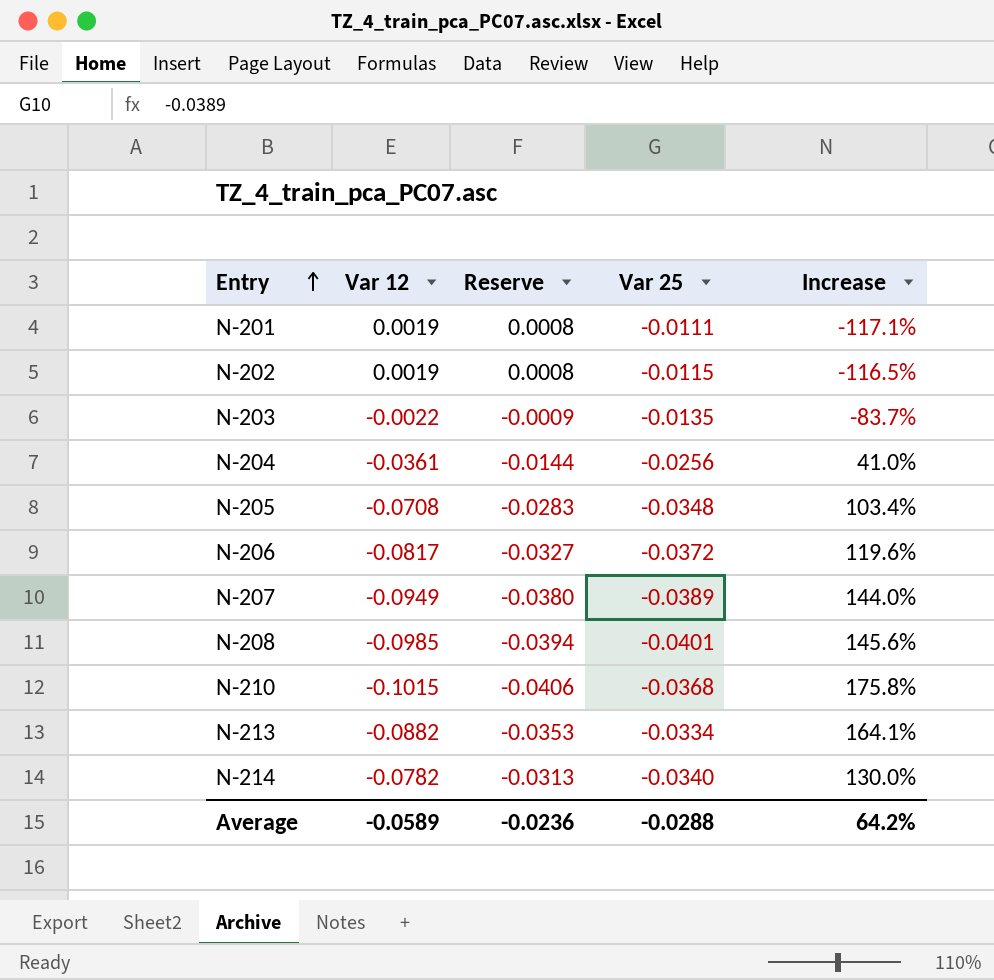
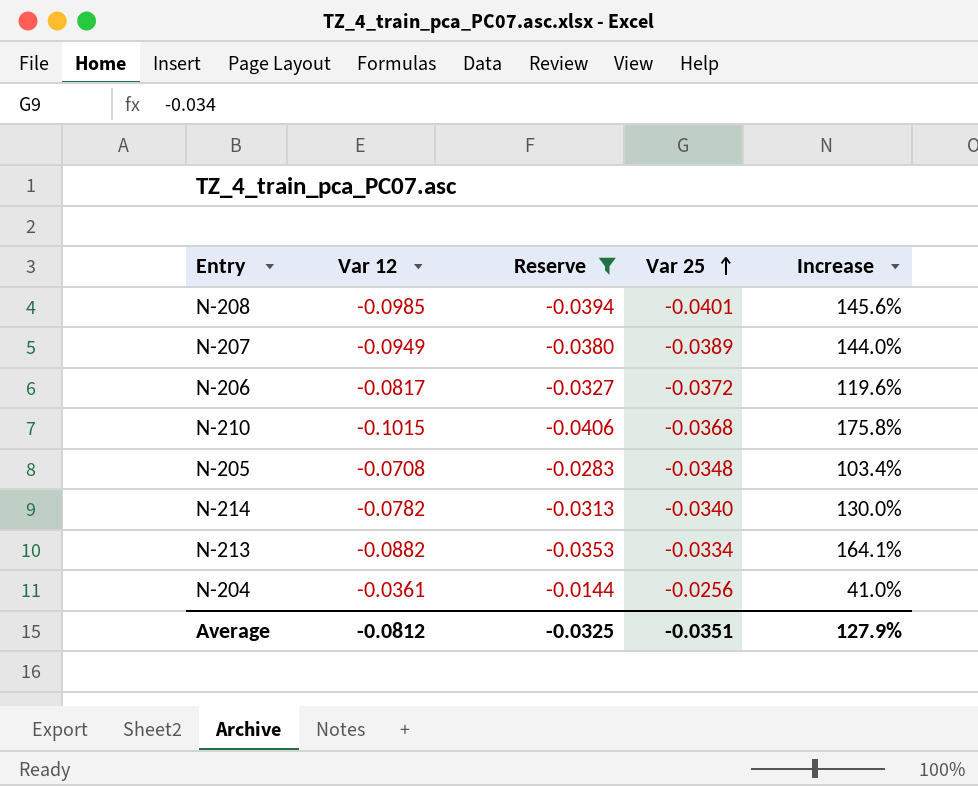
filter: none -> Reserve <= -0.0144
row order: Entry ascending -> Var 25 ascending
Average | Var 12: -0.0589 -> -0.0812
Average | Reserve: -0.0236 -> -0.0325
Average | Var 25: -0.0288 -> -0.0351
Average | Increase: 64.2% -> 127.9%

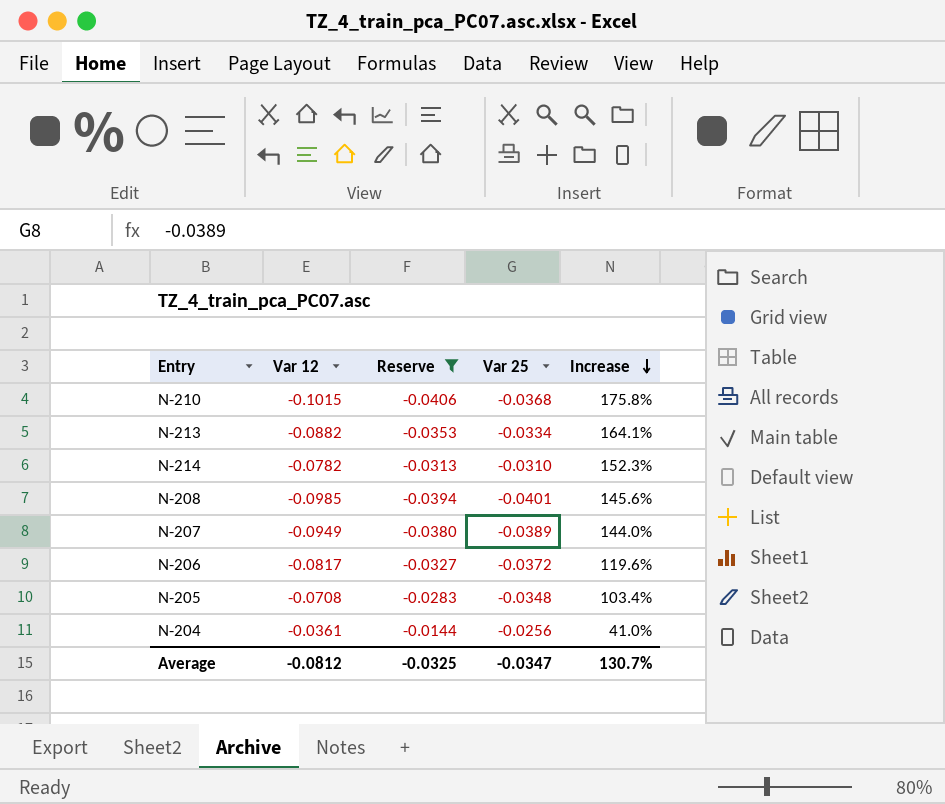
row order: Var 25 ascending -> Increase descending
N-214 | Var 25: -0.0340 -> -0.0310
N-214 | Increase: 130.0% -> 152.3%
Average | Var 25: -0.0351 -> -0.0347
Average | Increase: 127.9% -> 130.7%

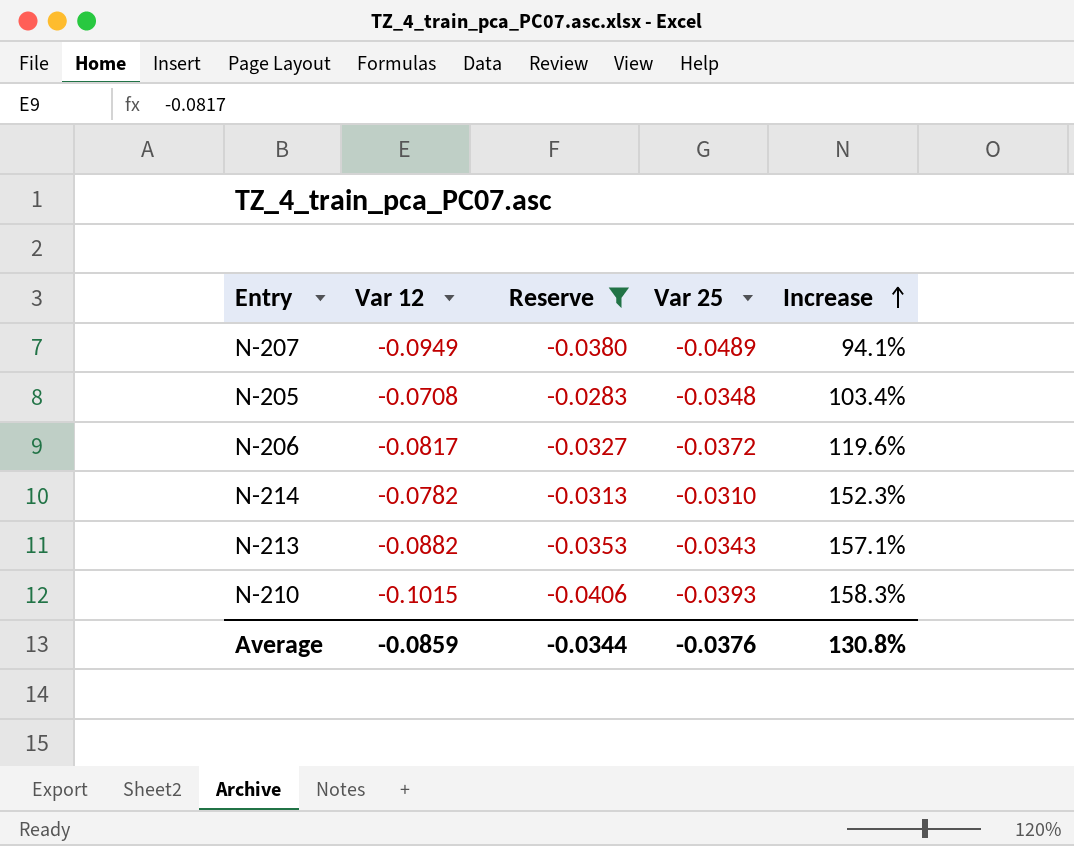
row order: Increase descending -> Increase ascending
row N-208: -0.0985 | -0.0394 | -0.0401 | 145.6% -> none
row N-204: -0.0361 | -0.0144 | -0.0256 | 41.0% -> none
N-207 | Var 25: -0.0389 -> -0.0489
N-207 | Increase: 144.0% -> 94.1%
N-213 | Var 25: -0.0334 -> -0.0343
N-213 | Increase: 164.1% -> 157.1%
N-210 | Var 25: -0.0368 -> -0.0393
N-210 | Increase: 175.8% -> 158.3%
Average | Var 12: -0.0812 -> -0.0859
Average | Reserve: -0.0325 -> -0.0344
Average | Var 25: -0.0347 -> -0.0376
Average | Increase: 130.7% -> 130.8%

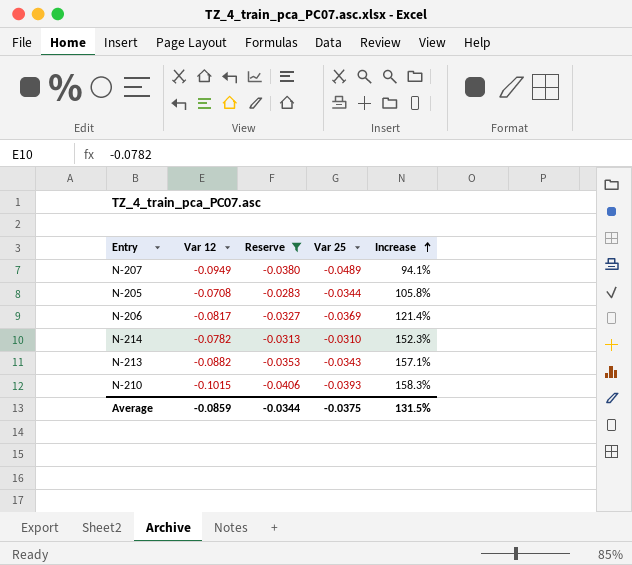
N-205 | Var 25: -0.0348 -> -0.0344
N-205 | Increase: 103.4% -> 105.8%
N-206 | Var 25: -0.0372 -> -0.0369
N-206 | Increase: 119.6% -> 121.4%
Average | Var 25: -0.0376 -> -0.0375
Average | Increase: 130.8% -> 131.5%

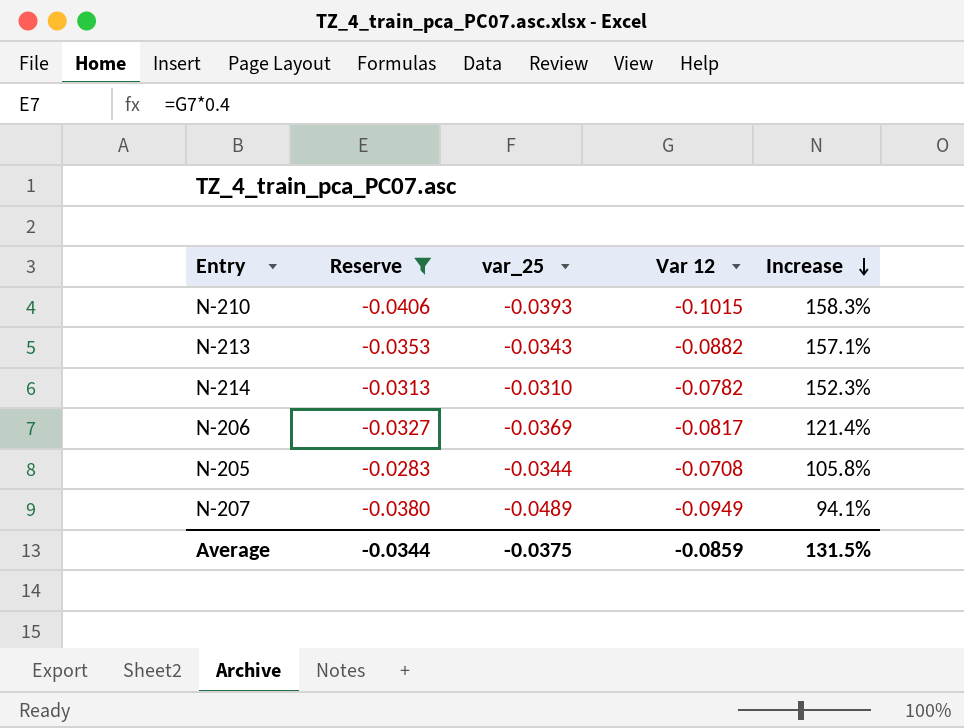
row order: Increase ascending -> Increase descending
column name: Var 25 -> var_25
column Var 12 | position: 2 -> 4

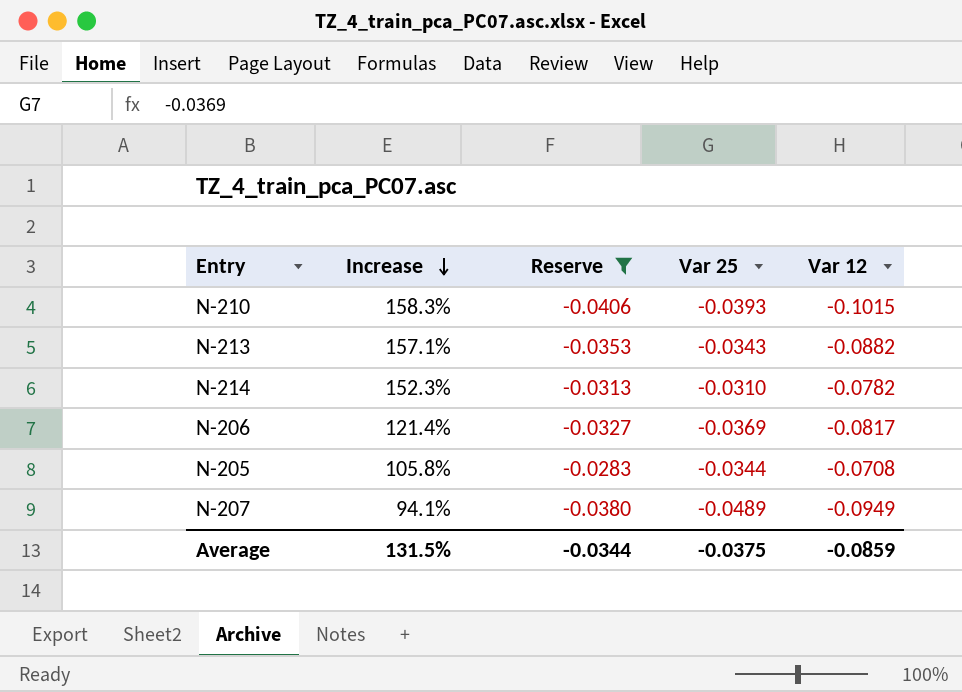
column Increase | position: 5 -> 2
column name: var_25 -> Var 25

